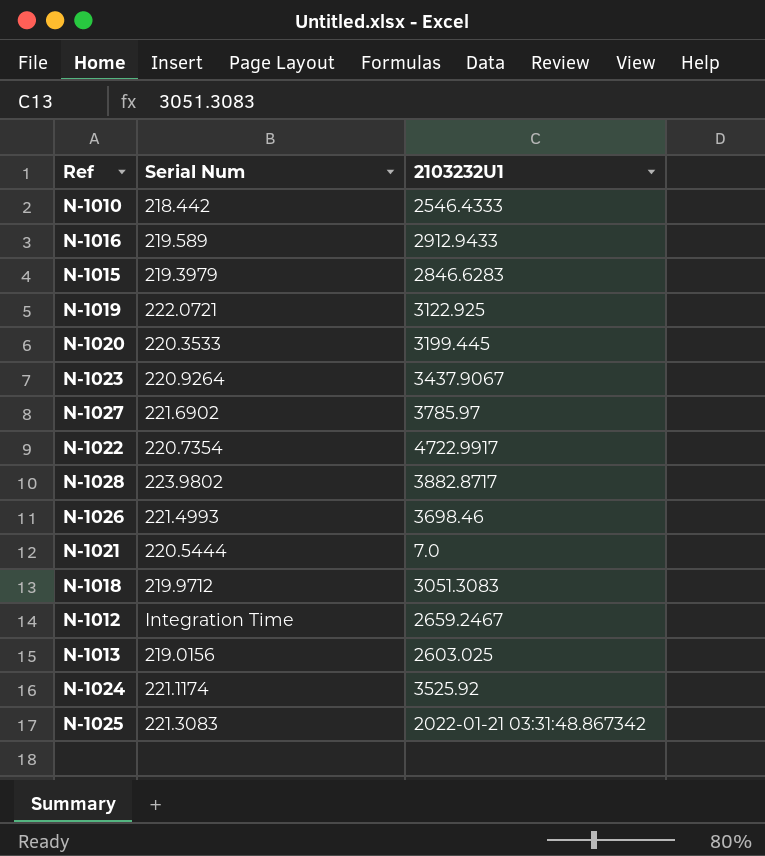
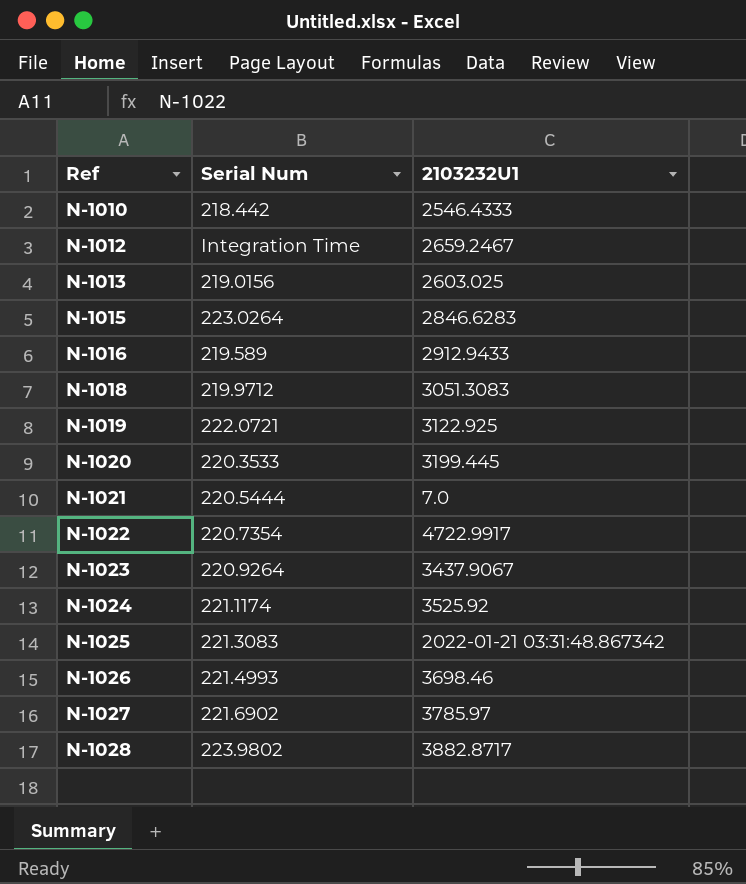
row order: none -> Ref ascending
N-1015 | Serial Num: 219.3979 -> 223.0264

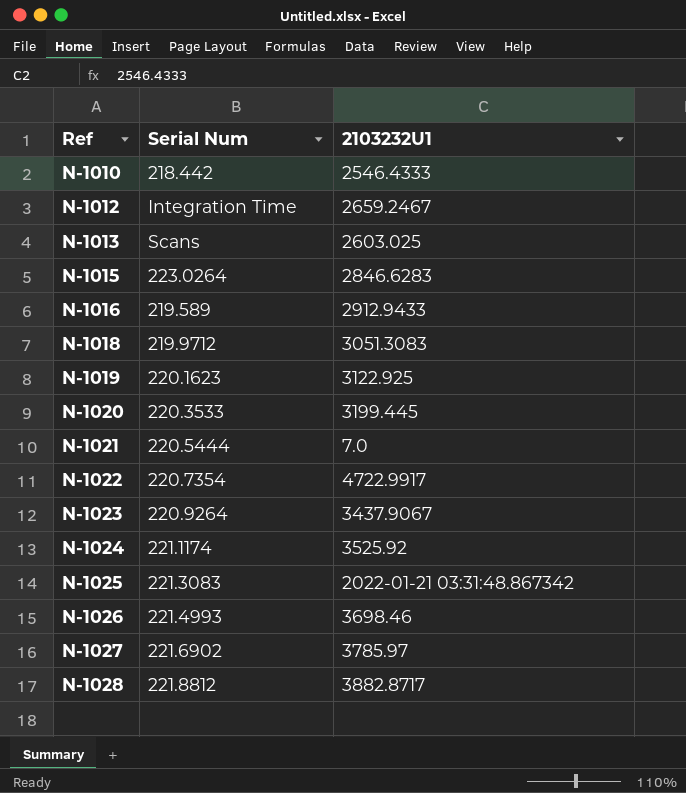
N-1013 | Serial Num: 219.0156 -> Scans
N-1019 | Serial Num: 222.0721 -> 220.1623
N-1028 | Serial Num: 223.9802 -> 221.8812

